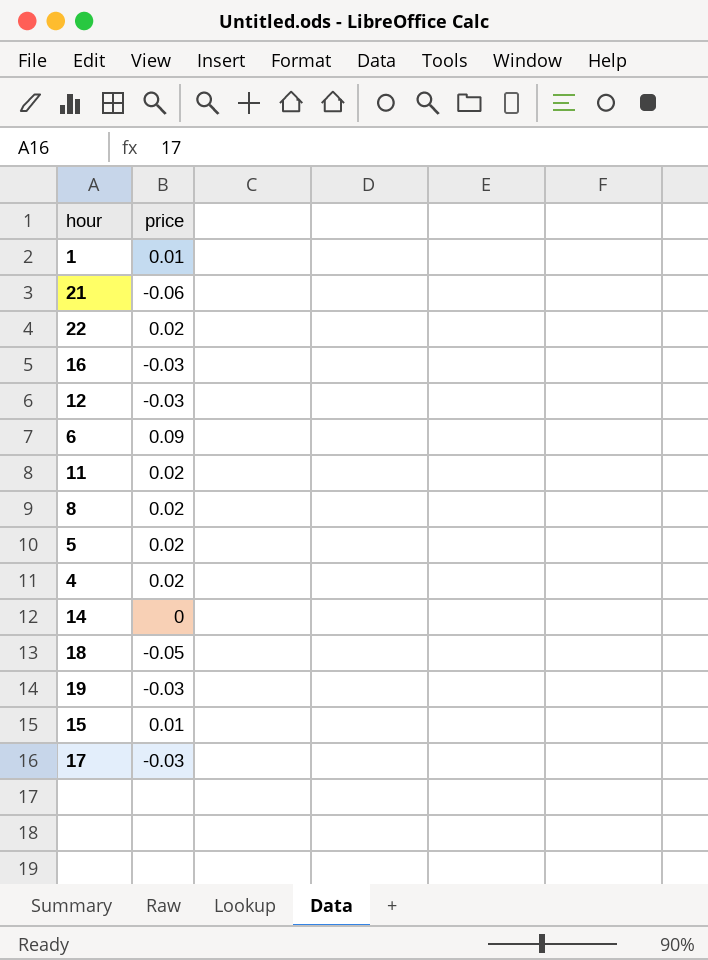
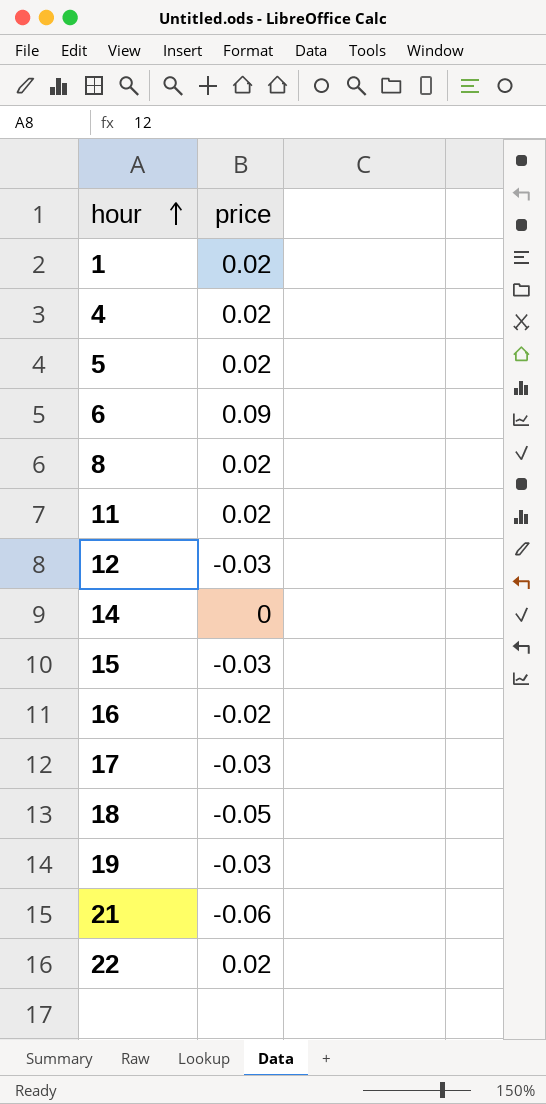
row order: none -> hour ascending
1 | price: 0.01 -> 0.02
15 | price: 0.01 -> -0.03
16 | price: -0.03 -> -0.02

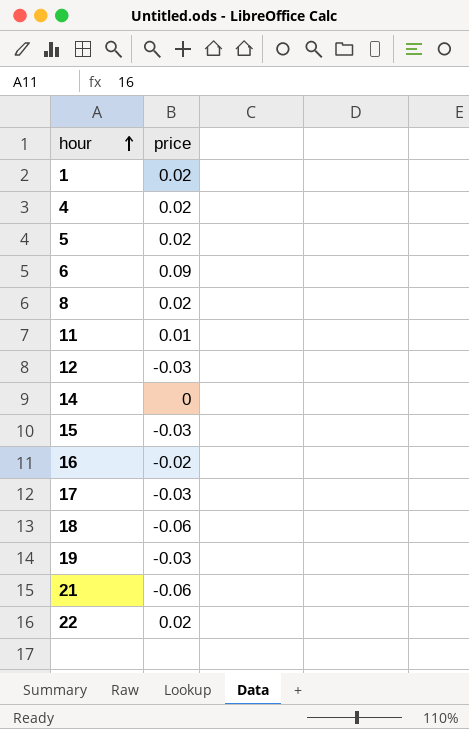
11 | price: 0.02 -> 0.01
18 | price: -0.05 -> -0.06

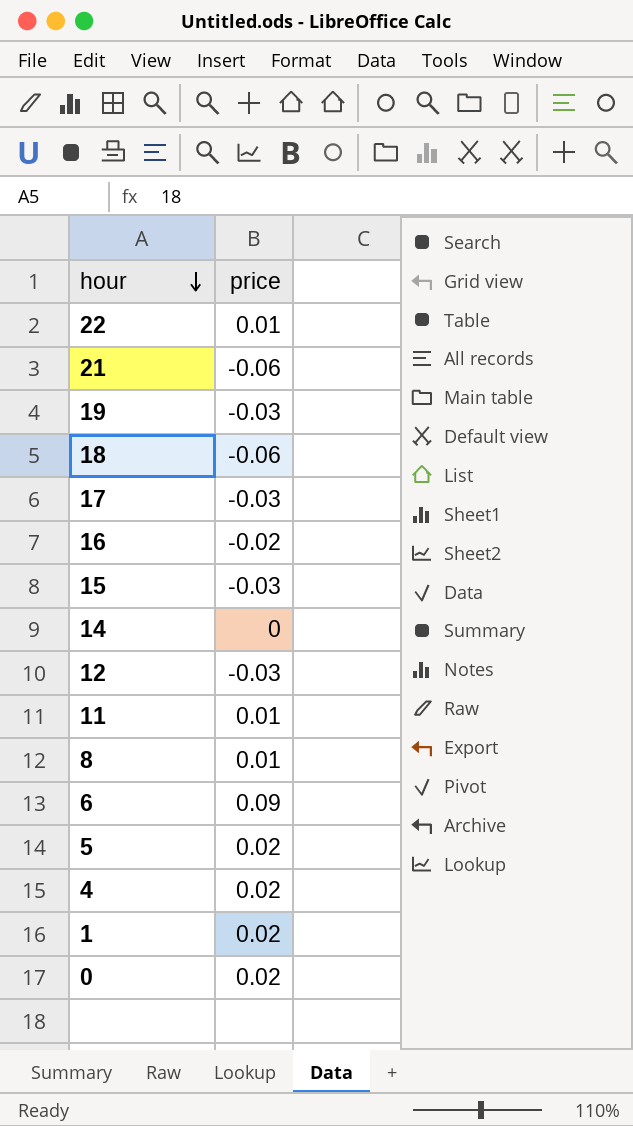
row order: hour ascending -> hour descending
22 | price: 0.02 -> 0.01
8 | price: 0.02 -> 0.01
row 0: none -> 0.02

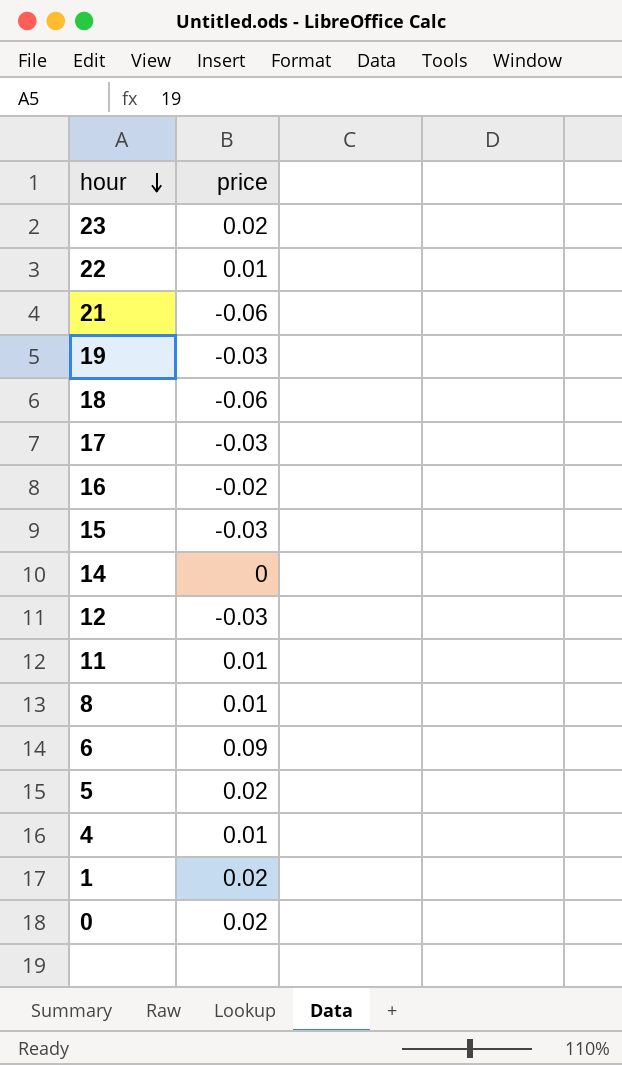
row 23: none -> 0.02
4 | price: 0.02 -> 0.01

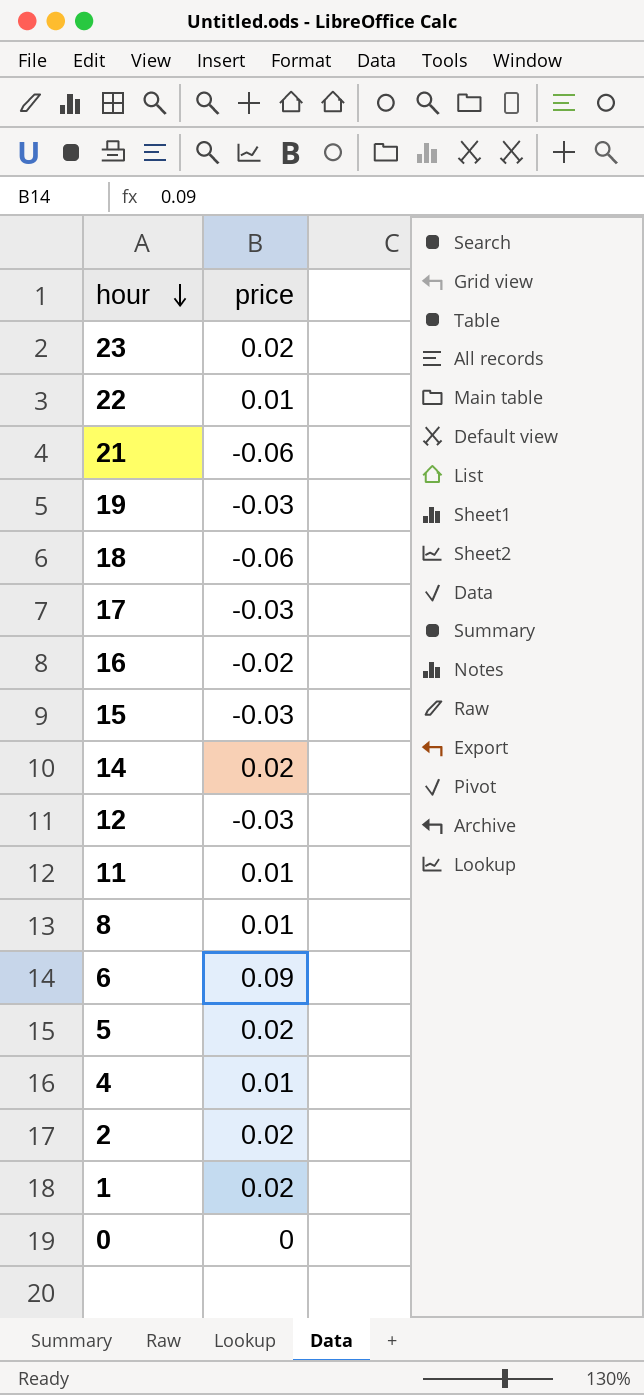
14 | price: 0 -> 0.02
row 2: none -> 0.02
0 | price: 0.02 -> 0

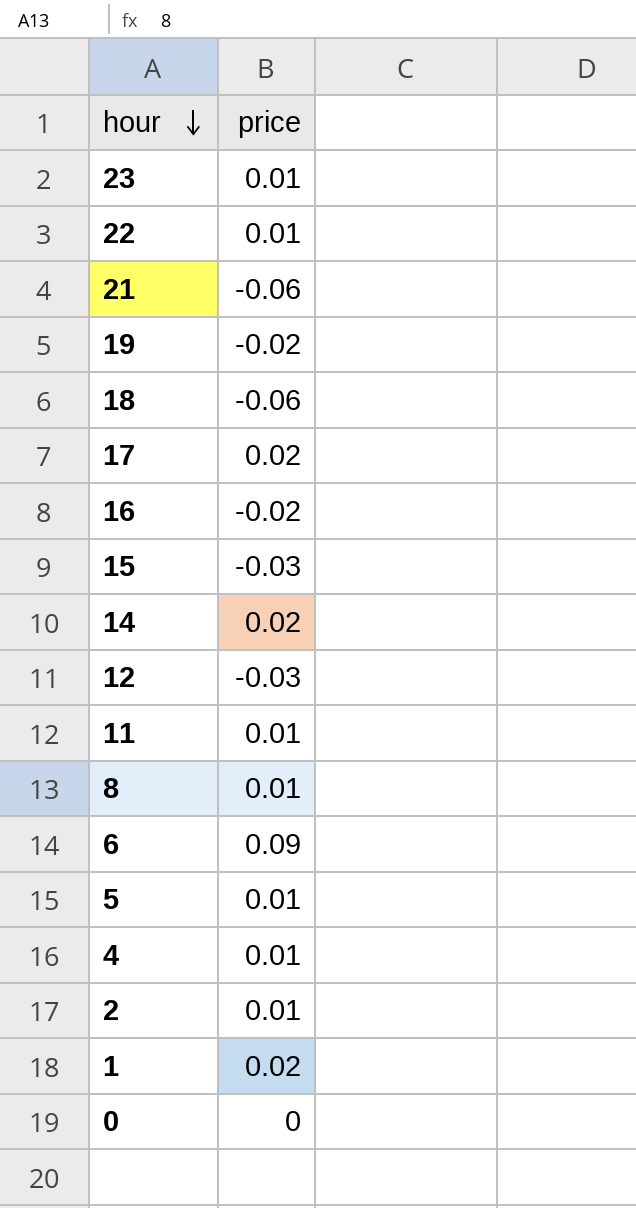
23 | price: 0.02 -> 0.01
19 | price: -0.03 -> -0.02
17 | price: -0.03 -> 0.02
5 | price: 0.02 -> 0.01
2 | price: 0.02 -> 0.01

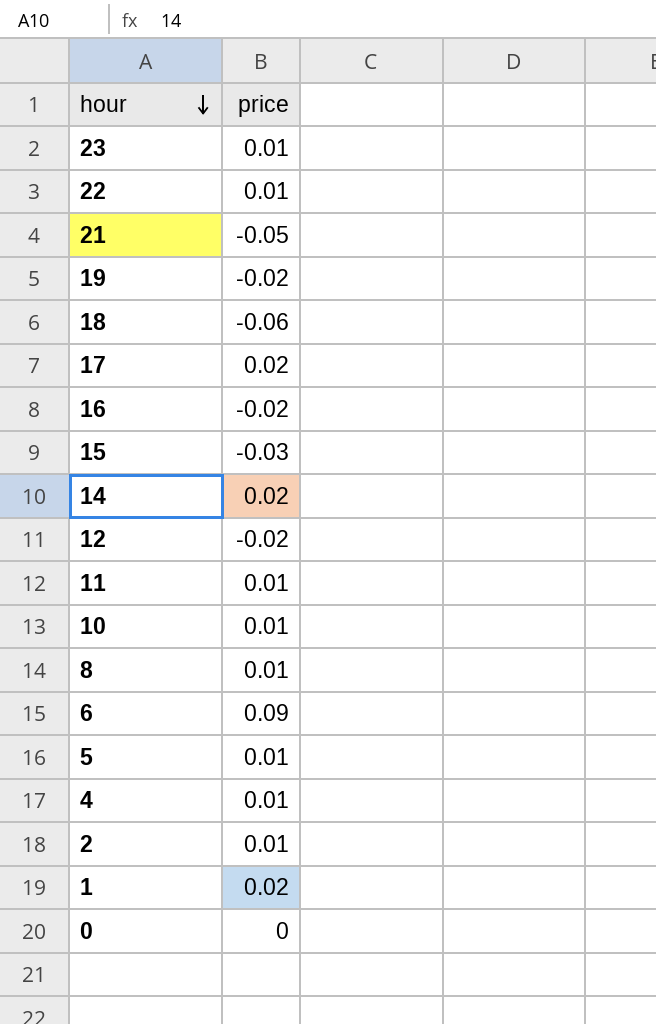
21 | price: -0.06 -> -0.05
12 | price: -0.03 -> -0.02
row 10: none -> 0.01

